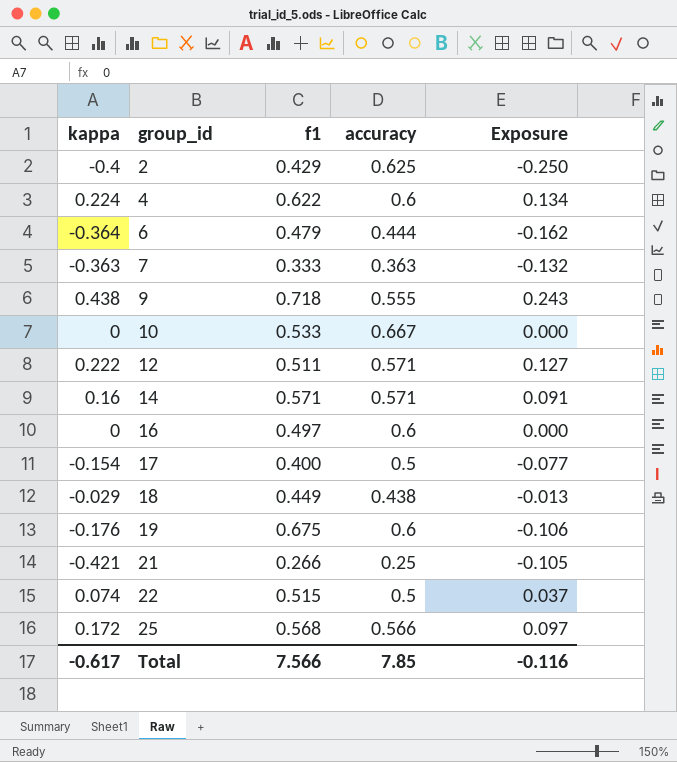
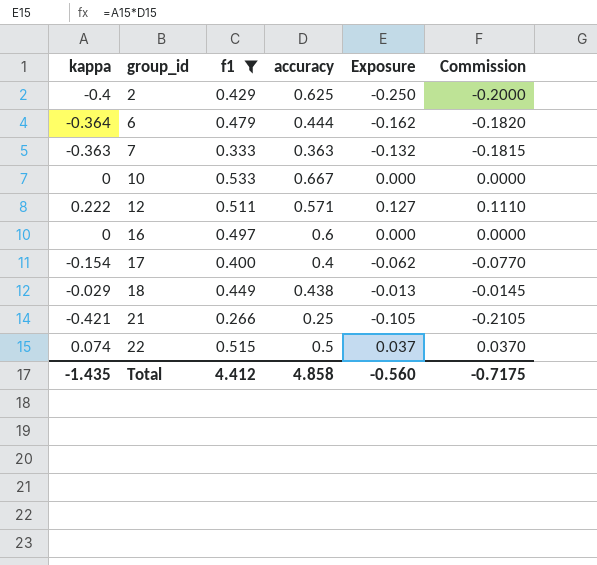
filter: none -> f1 <= 0.533
column Commission | formula: none -> [kappa] * 0.5
17 | accuracy: 0.5 -> 0.4
17 | Exposure: -0.077 -> -0.062
Total | kappa: -0.617 -> -1.435
Total | f1: 7.566 -> 4.412
Total | accuracy: 7.85 -> 4.858
Total | Exposure: -0.116 -> -0.560

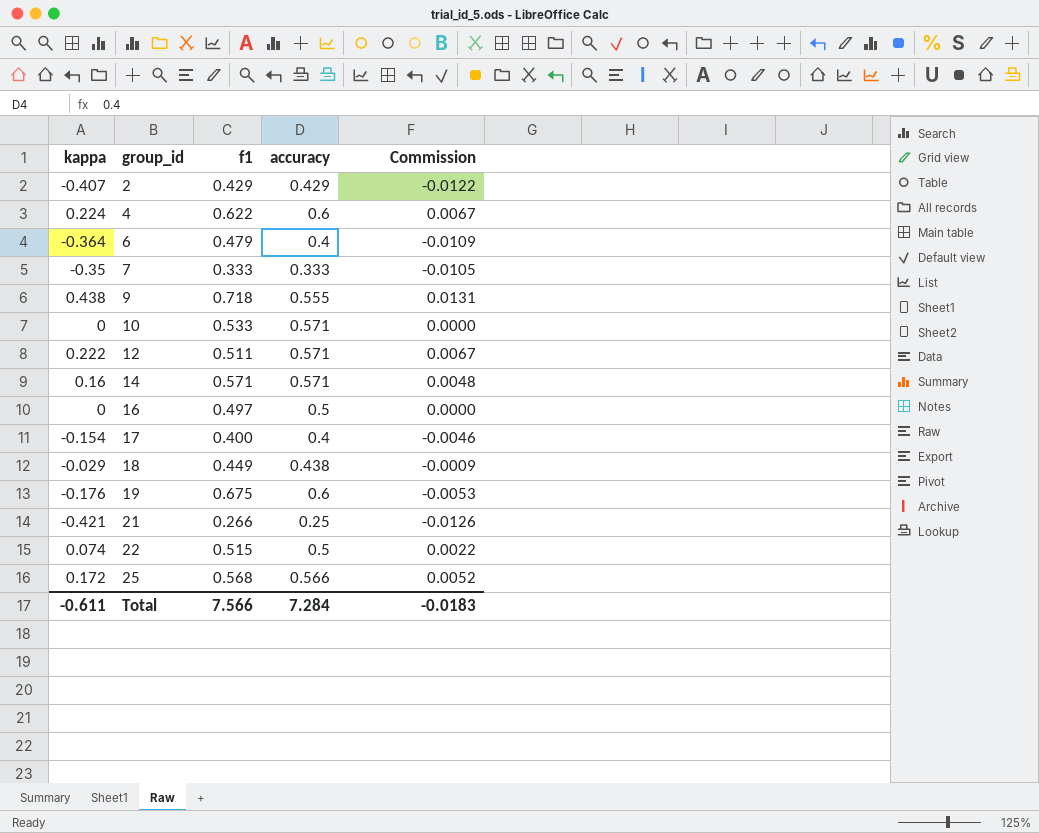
filter: f1 <= 0.533 -> none
column Exposure | formula: [kappa] * [accuracy] -> none
column Commission | formula: [kappa] * 0.5 -> [kappa] * 0.03
2 | kappa: -0.4 -> -0.407
2 | accuracy: 0.625 -> 0.429
6 | accuracy: 0.444 -> 0.4
7 | kappa: -0.363 -> -0.35
7 | accuracy: 0.363 -> 0.333
10 | accuracy: 0.667 -> 0.571
16 | accuracy: 0.6 -> 0.5
Total | kappa: -1.435 -> -0.611
Total | f1: 4.412 -> 7.566
Total | accuracy: 4.858 -> 7.284
Total | Commission: -0.7175 -> -0.0183

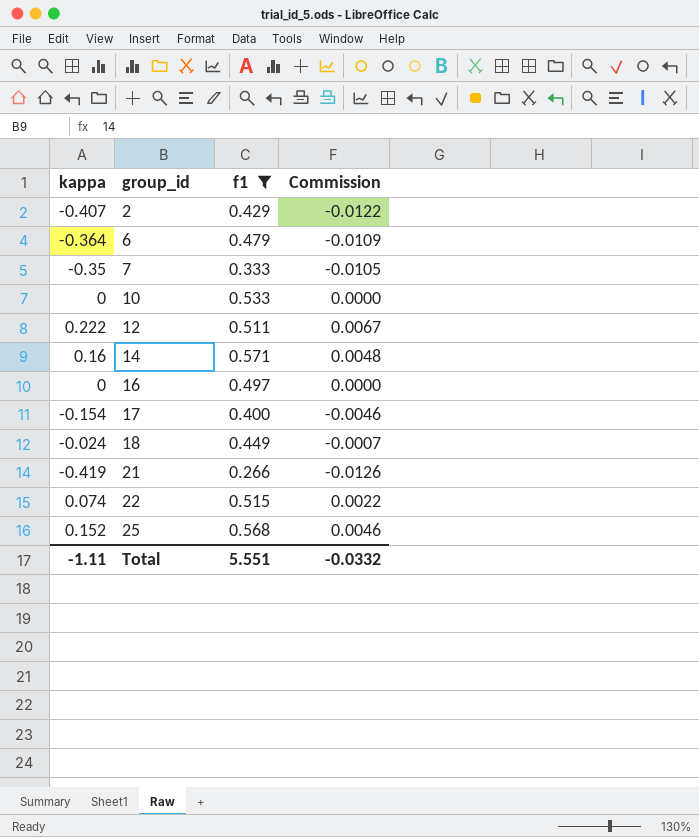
filter: none -> f1 <= 0.571
column accuracy | position: 4 -> none
18 | kappa: -0.029 -> -0.024
18 | Commission: -0.0009 -> -0.0007
21 | kappa: -0.421 -> -0.419
25 | kappa: 0.172 -> 0.152
25 | Commission: 0.0052 -> 0.0046
Total | kappa: -0.611 -> -1.11
Total | f1: 7.566 -> 5.551
Total | Commission: -0.0183 -> -0.0332

